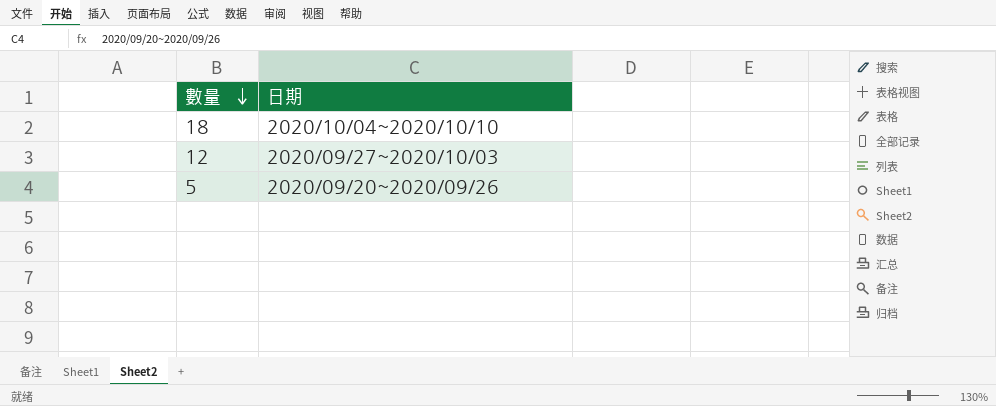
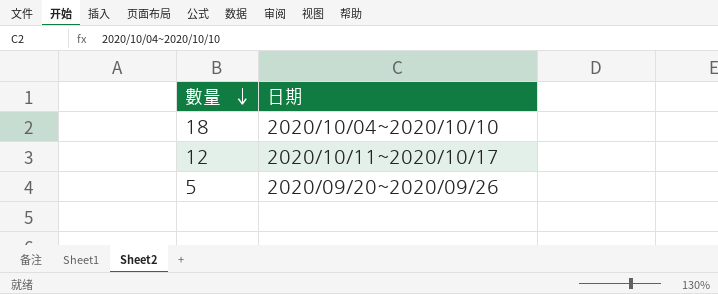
12 | 日期: 2020/09/27~2020/10/03 -> 2020/10/11~2020/10/17

